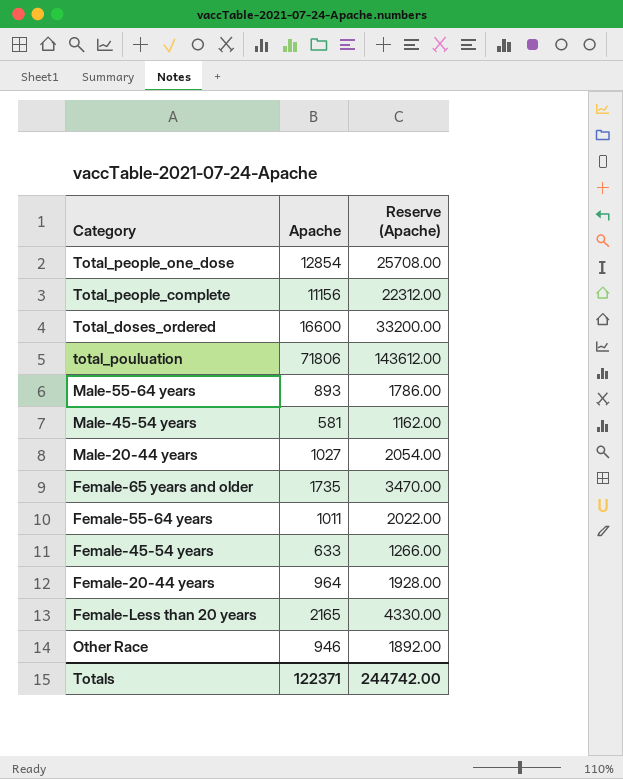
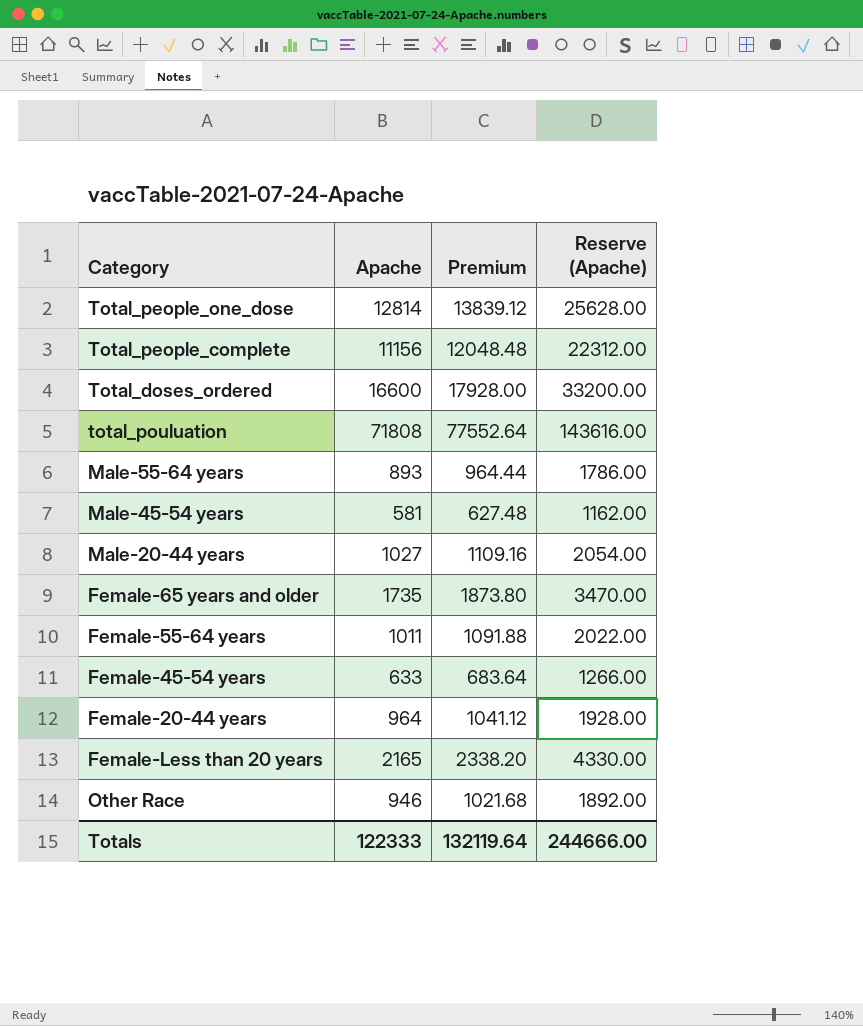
column Premium | formula: none -> [Apache] * 1.08
Total_people_one_dose | Apache: 12854 -> 12814
Total_people_one_dose | Reserve (Apache): 25708.00 -> 25628.00
total_pouluation | Apache: 71806 -> 71808
total_pouluation | Reserve (Apache): 143612.00 -> 143616.00
Totals | Apache: 122371 -> 122333
Totals | Reserve (Apache): 244742.00 -> 244666.00

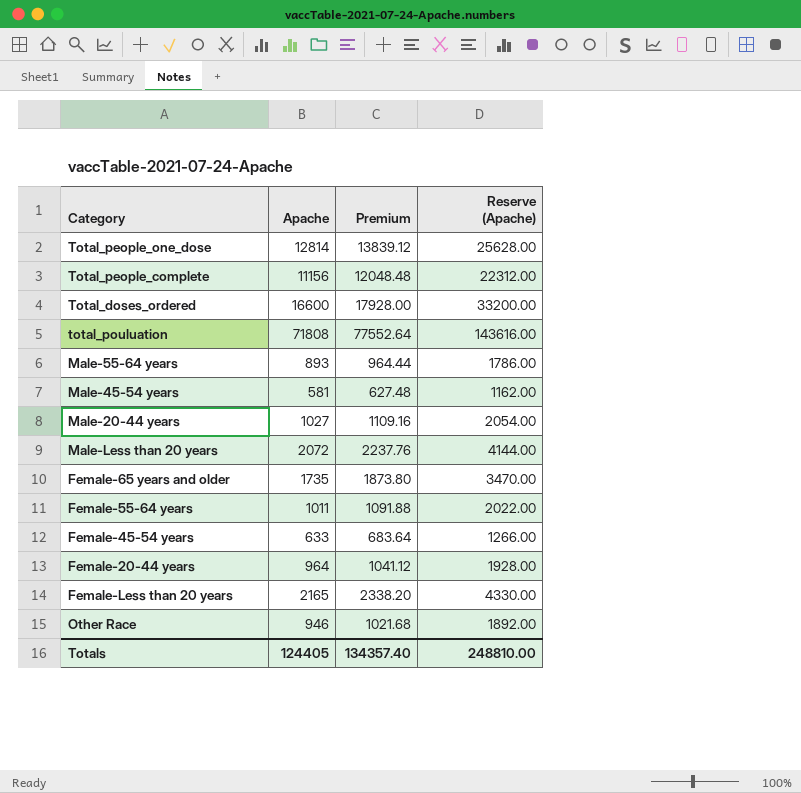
row Male-Less than 20 years: none -> 2072 | 2237.76 | 4144.00
Totals | Apache: 122333 -> 124405
Totals | Premium: 132119.64 -> 134357.40
Totals | Reserve (Apache): 244666.00 -> 248810.00

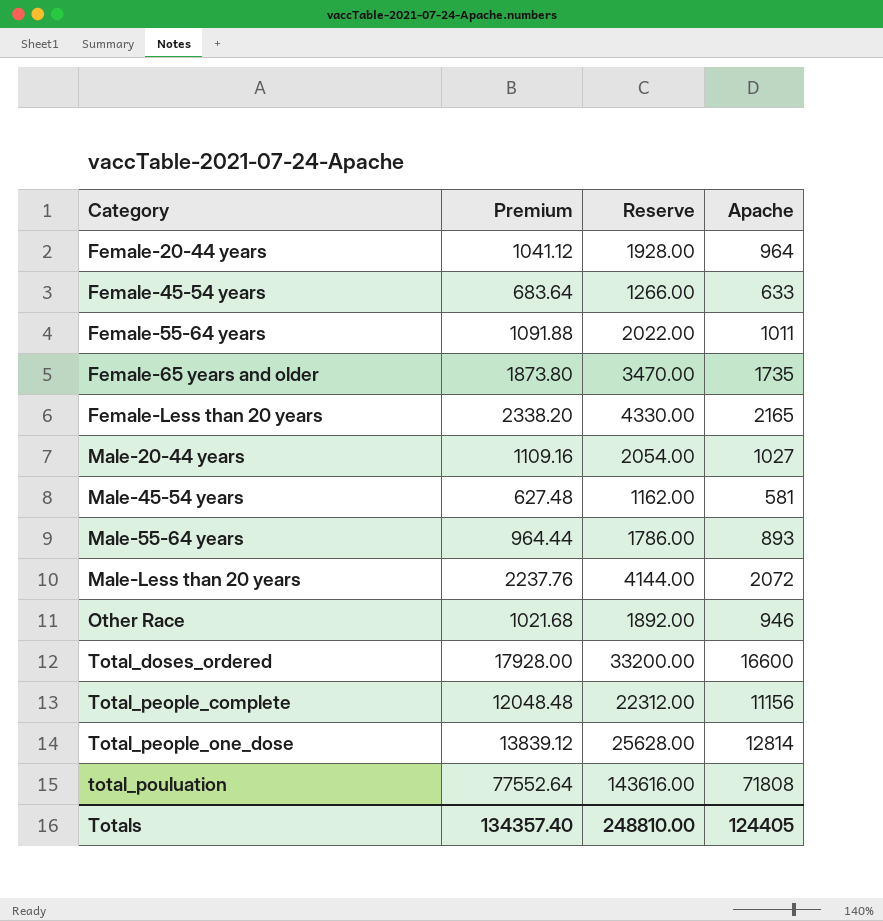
row order: none -> Category ascending
column name: Reserve (Apache) -> Reserve
column Apache | position: 2 -> 4

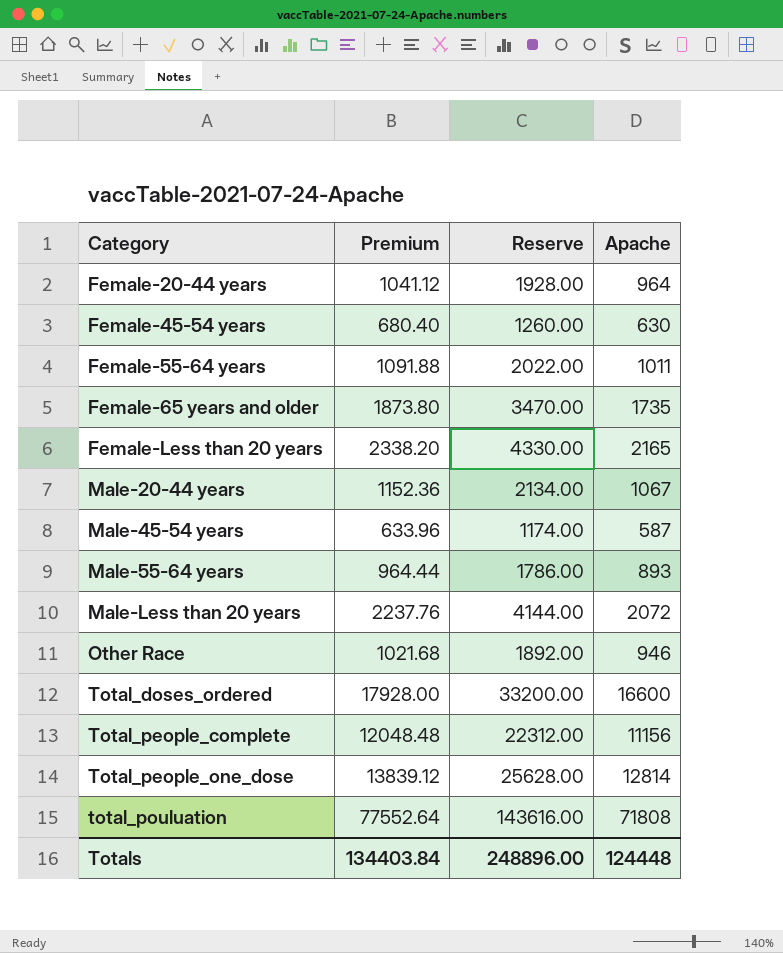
Female-45-54 years | Premium: 683.64 -> 680.40
Female-45-54 years | Reserve: 1266.00 -> 1260.00
Female-45-54 years | Apache: 633 -> 630
Male-20-44 years | Premium: 1109.16 -> 1152.36
Male-20-44 years | Reserve: 2054.00 -> 2134.00
Male-20-44 years | Apache: 1027 -> 1067
Male-45-54 years | Premium: 627.48 -> 633.96
Male-45-54 years | Reserve: 1162.00 -> 1174.00
Male-45-54 years | Apache: 581 -> 587
Totals | Premium: 134357.40 -> 134403.84
Totals | Reserve: 248810.00 -> 248896.00
Totals | Apache: 124405 -> 124448

